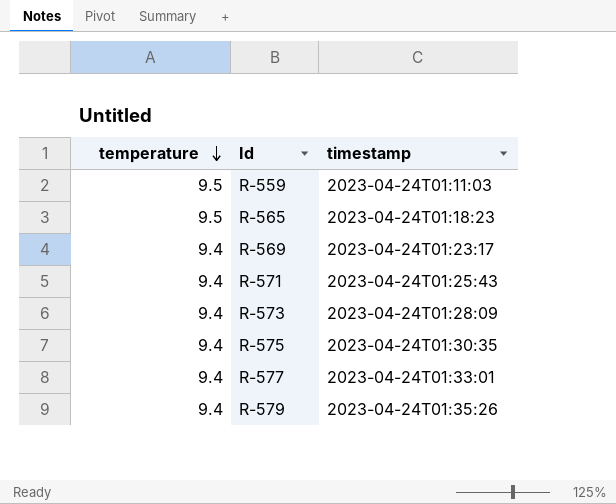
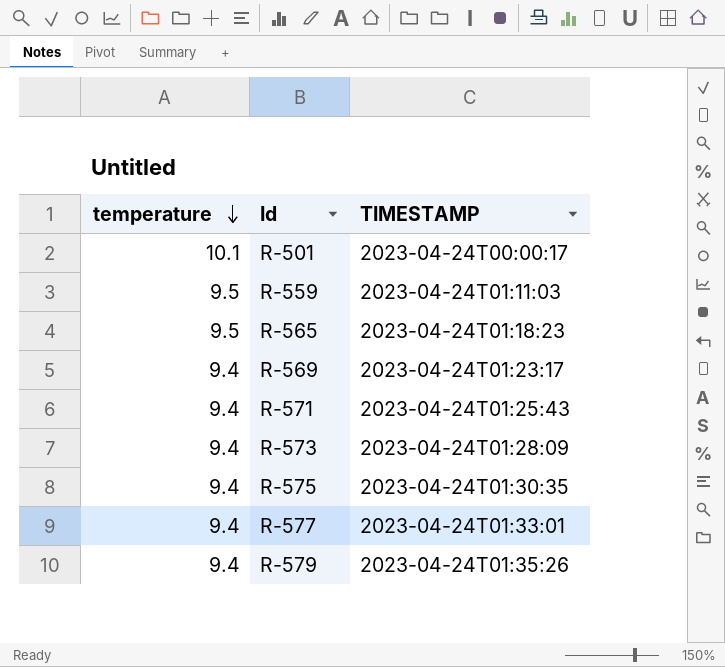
column name: timestamp -> TIMESTAMP
row R-501: none -> 10.1 | 2023-04-24T00:00:17

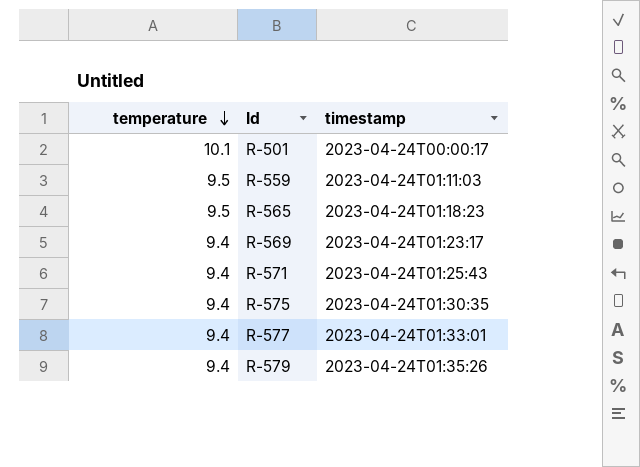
column name: TIMESTAMP -> timestamp
row R-573: 9.4 | 2023-04-24T01:28:09 -> none

